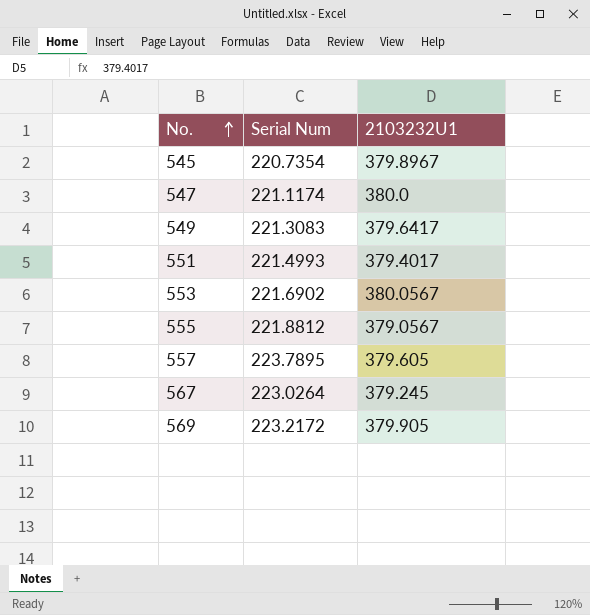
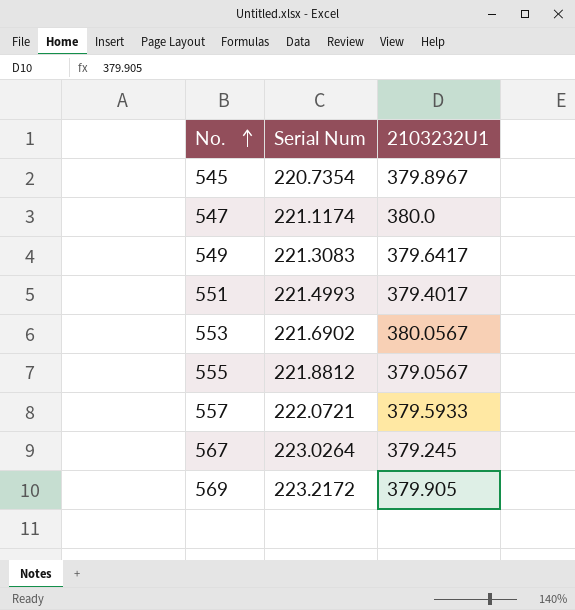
557 | Serial Num: 223.7895 -> 222.0721
557 | 2103232U1: 379.605 -> 379.5933

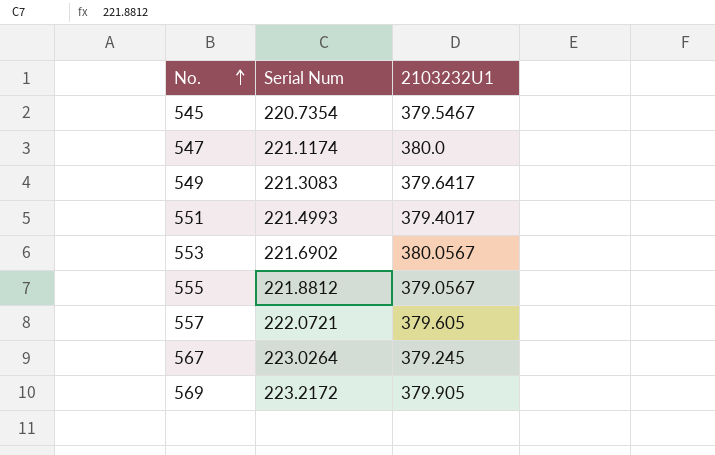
545 | 2103232U1: 379.8967 -> 379.5467
557 | 2103232U1: 379.5933 -> 379.605

